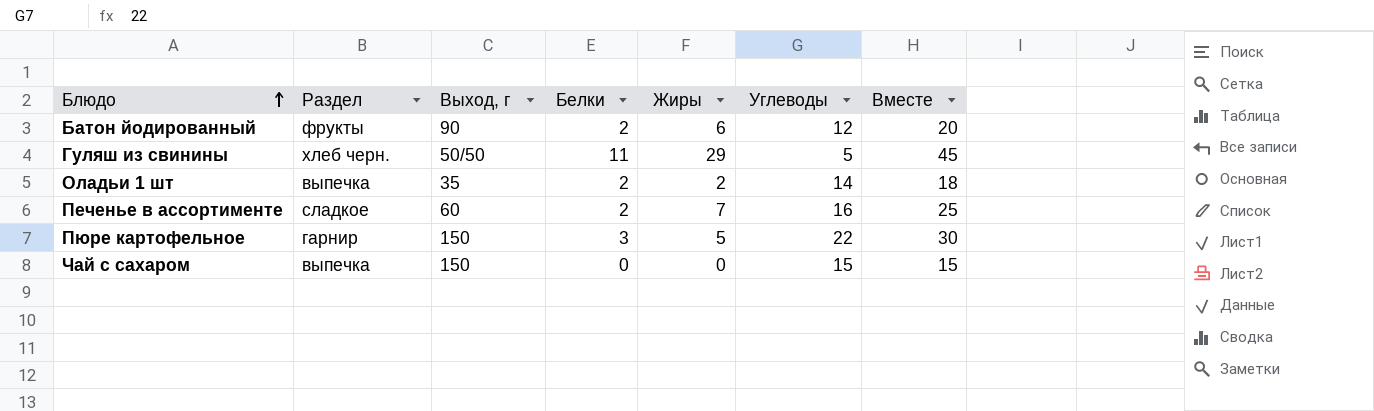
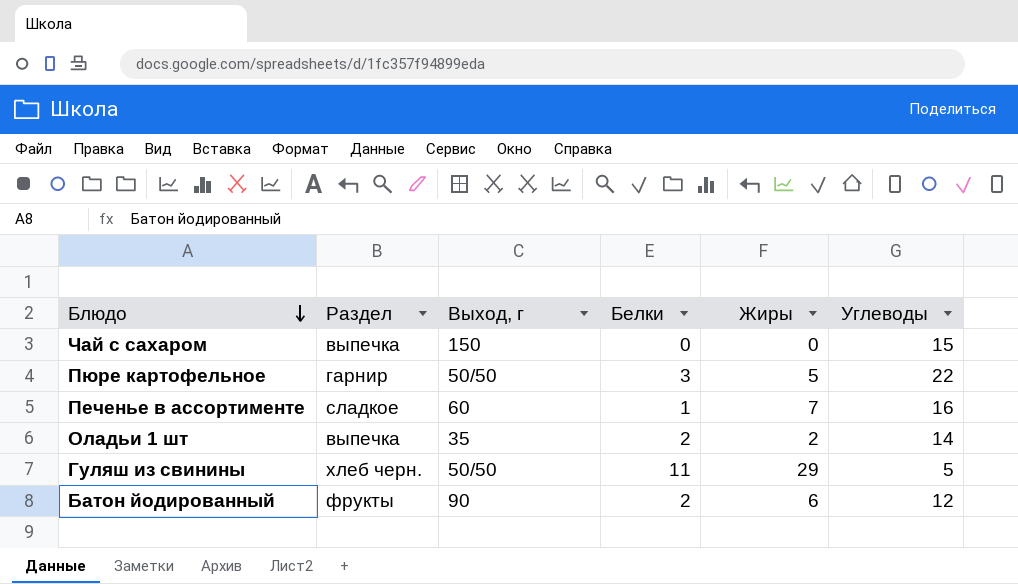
row order: Блюдо ascending -> Блюдо descending
column Вместе | formula: [Белки] + [Жиры] + [Углеводы] -> none
Пюре картофельное | Выход, г: 150 -> 50/50
Печенье в ассортименте | Белки: 2 -> 1

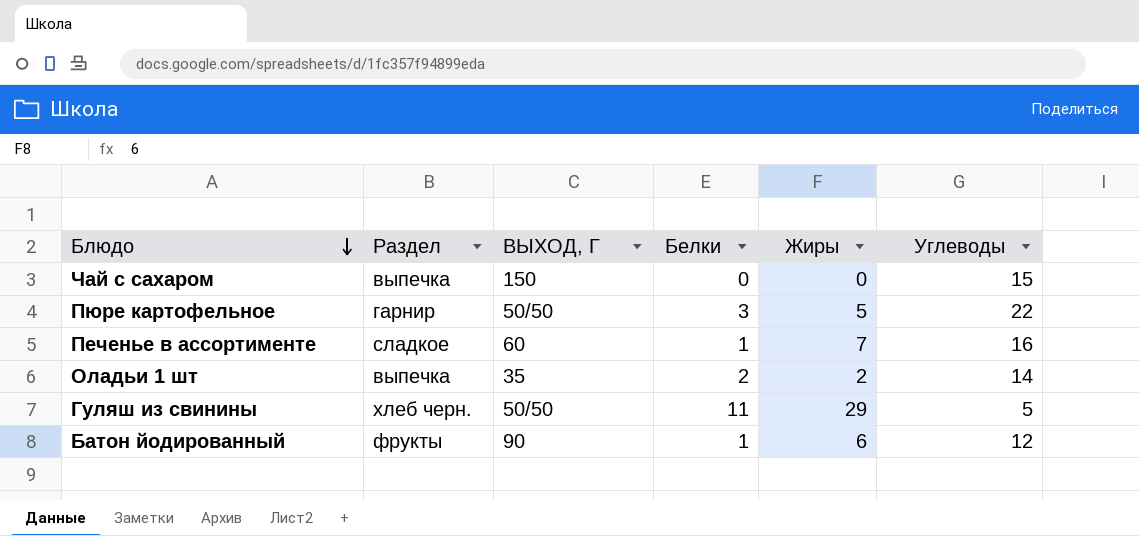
column name: Выход, г -> ВЫХОД, Г
Батон йодированный | Белки: 2 -> 1

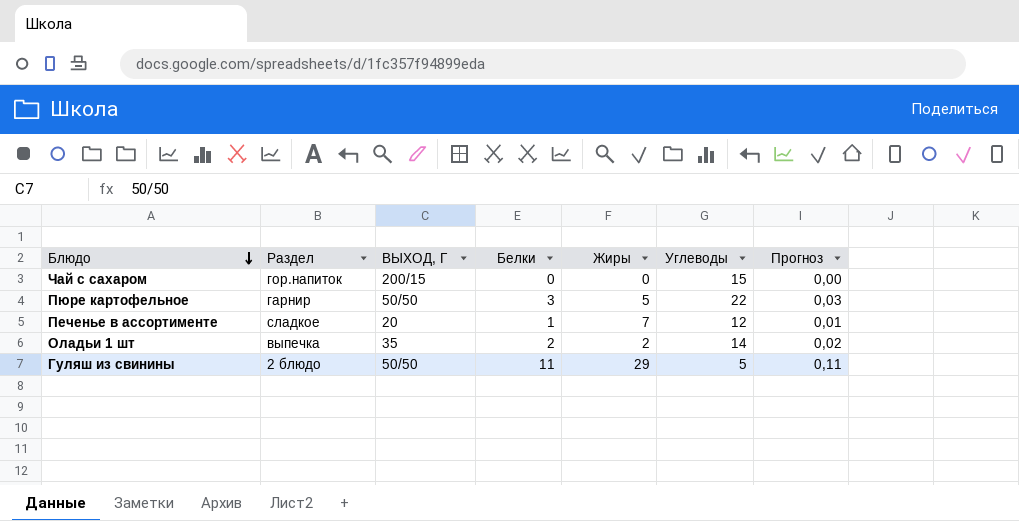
column Прогноз | formula: none -> [Белки] * 0,01
row Батон йодированный: фрукты | 90 | 1 | 6 | 12 -> none
Чай с сахаром | Раздел: выпечка -> гор.напиток
Чай с сахаром | ВЫХОД, Г: 150 -> 200/15
Печенье в ассортименте | ВЫХОД, Г: 60 -> 20
Печенье в ассортименте | Углеводы: 16 -> 12
Гуляш из свинины | Раздел: хлеб черн. -> 2 блюдо

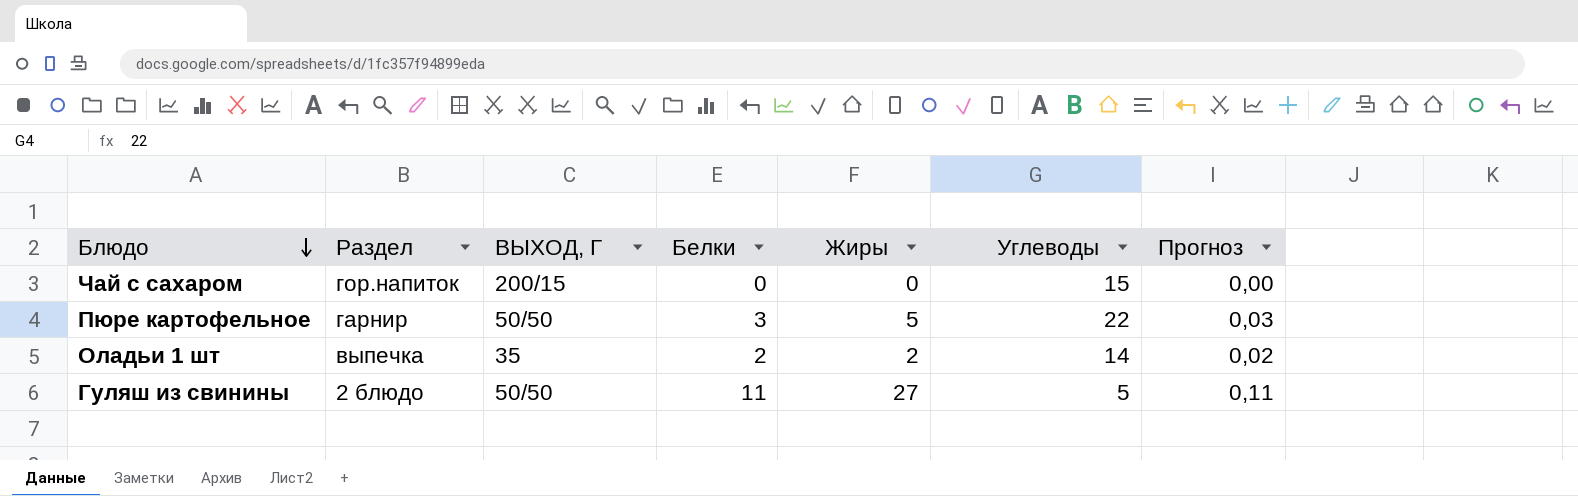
row Печенье в ассортименте: сладкое | 20 | 1 | 7 | 12 | 0,01 -> none
Гуляш из свинины | Жиры: 29 -> 27

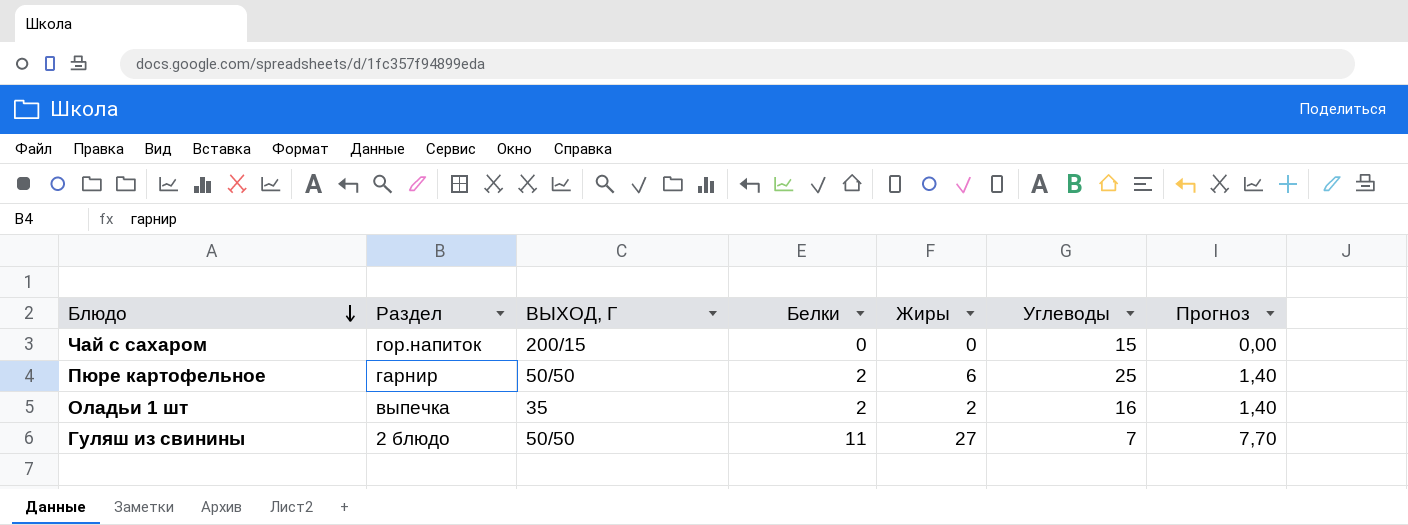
column Прогноз | formula: [Белки] * 0,01 -> [Белки] * 0,7
Пюре картофельное | Белки: 3 -> 2
Пюре картофельное | Жиры: 5 -> 6
Пюре картофельное | Углеводы: 22 -> 25
Оладьи 1 шт | Углеводы: 14 -> 16
Гуляш из свинины | Углеводы: 5 -> 7

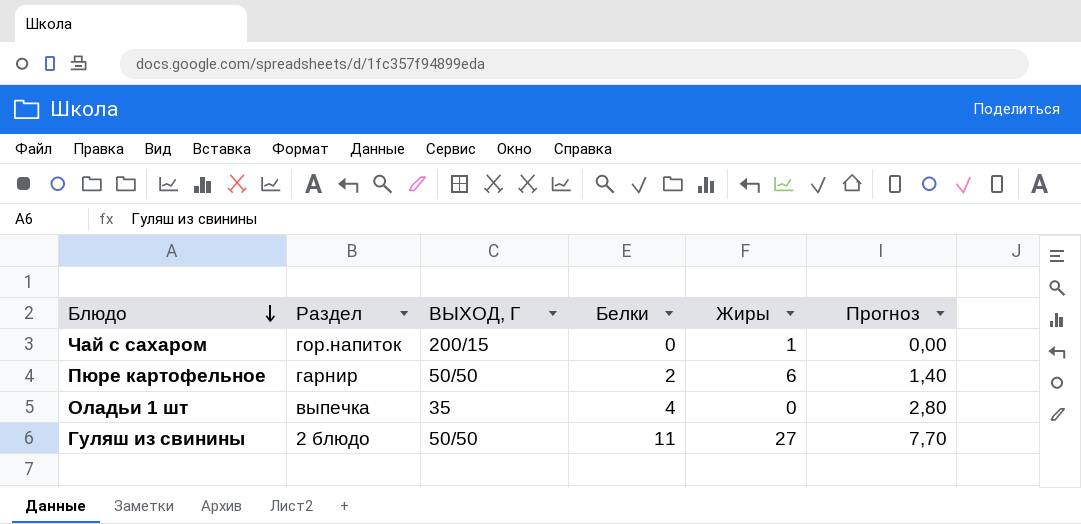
column Углеводы | position: 6 -> none
Чай с сахаром | Жиры: 0 -> 1
Оладьи 1 шт | Белки: 2 -> 4
Оладьи 1 шт | Жиры: 2 -> 0
Оладьи 1 шт | Прогноз: 1,40 -> 2,80

